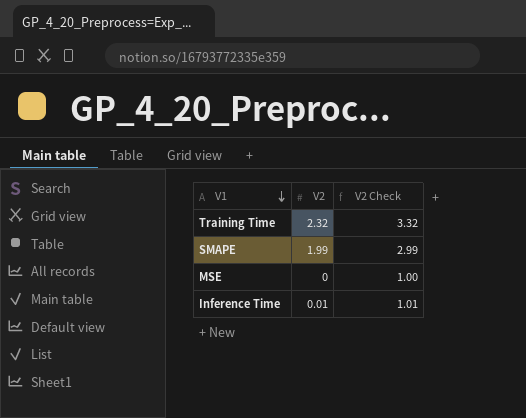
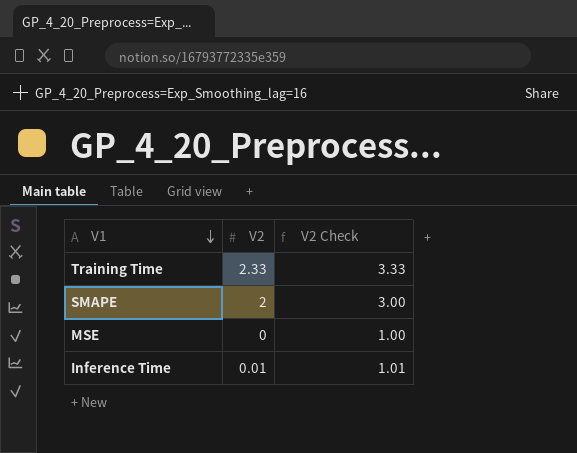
Training Time | V2: 2.32 -> 2.33
Training Time | V2 Check: 3.32 -> 3.33
SMAPE | V2: 1.99 -> 2
SMAPE | V2 Check: 2.99 -> 3.00

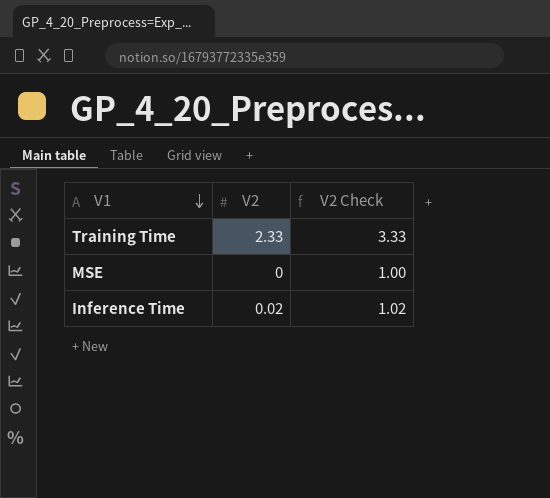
row SMAPE: 2 | 3.00 -> none
Inference Time | V2: 0.01 -> 0.02
Inference Time | V2 Check: 1.01 -> 1.02

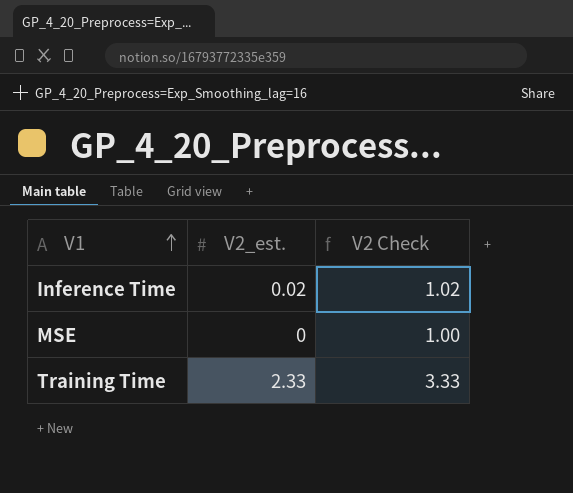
row order: V1 descending -> V1 ascending
column name: V2 -> V2_est.

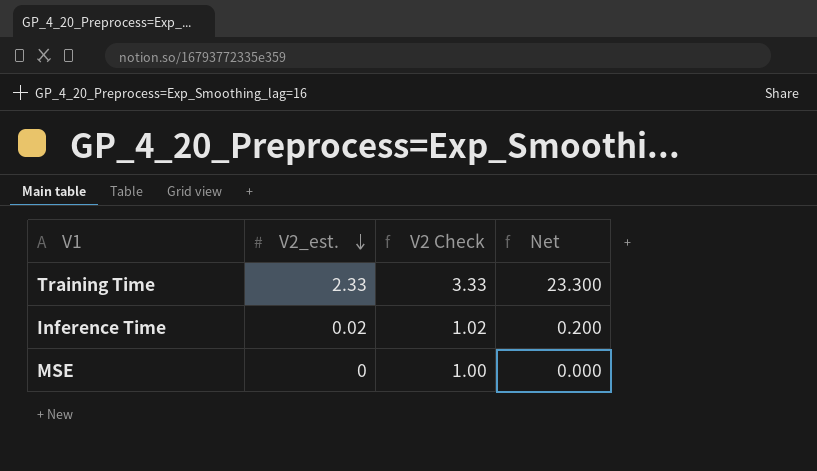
row order: V1 ascending -> V2_est. descending
column Net | formula: none -> [V2_est.] * 10

